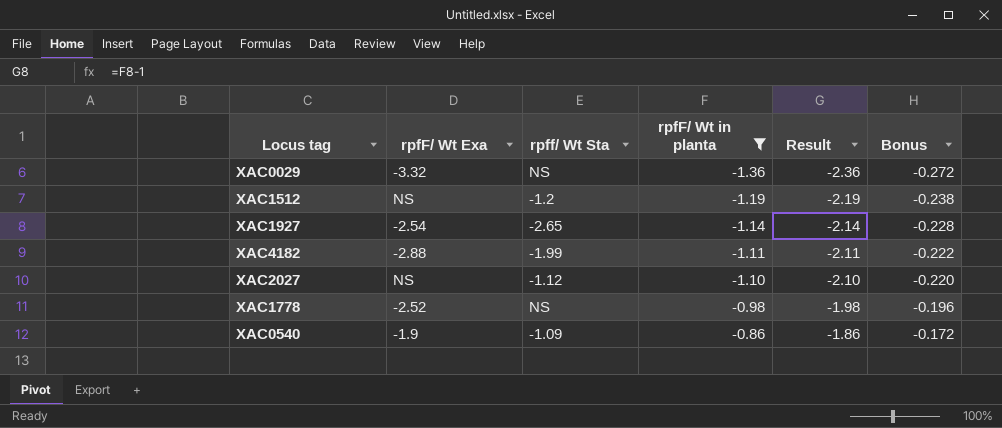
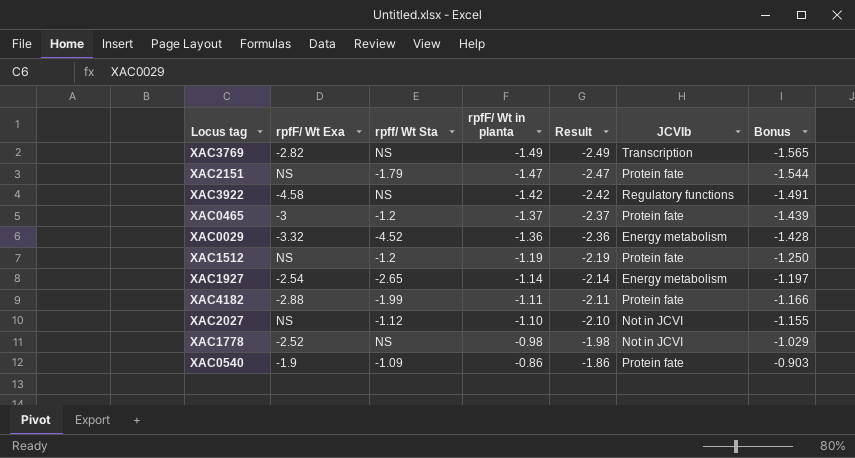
filter: rpfF/ Wt in planta >= -1.36 -> none
column JCVIb | position: none -> 6
column Bonus | formula: [rpfF/ Wt in planta] * 0.2 -> [rpfF/ Wt in planta] * 1.05
XAC0029 | rpff/ Wt Sta: NS -> -4.52

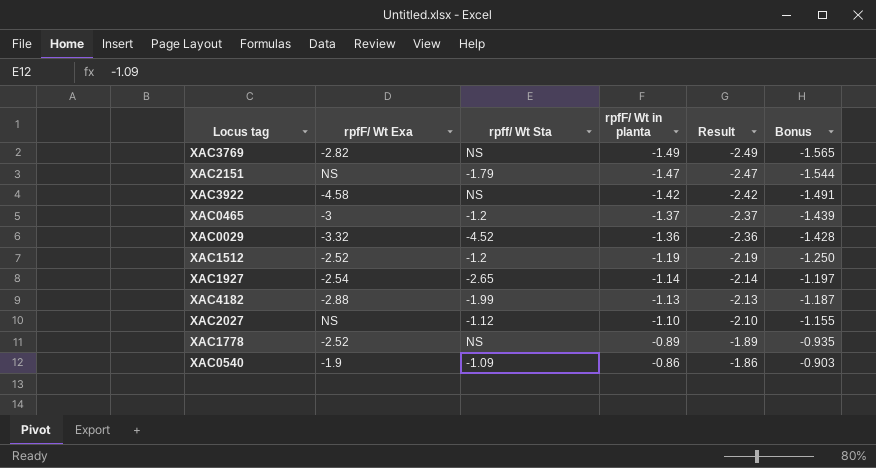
column JCVIb | position: 6 -> none
XAC1512 | rpfF/ Wt Exa: NS -> -2.52
XAC4182 | rpfF/ Wt in planta: -1.11 -> -1.13
XAC4182 | Result: -2.11 -> -2.13
XAC4182 | Bonus: -1.166 -> -1.187
XAC1778 | rpfF/ Wt in planta: -0.98 -> -0.89
XAC1778 | Result: -1.98 -> -1.89
XAC1778 | Bonus: -1.029 -> -0.935

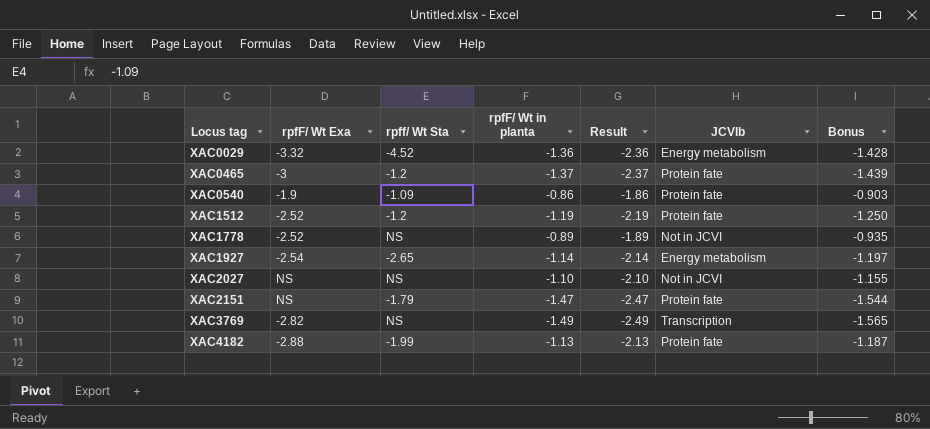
row order: rpfF/ Wt in planta ascending -> Locus tag ascending
column JCVIb | position: none -> 6
row XAC3922: -4.58 | NS | -1.42 | -2.42 | -1.491 -> none
XAC2027 | rpff/ Wt Sta: -1.12 -> NS

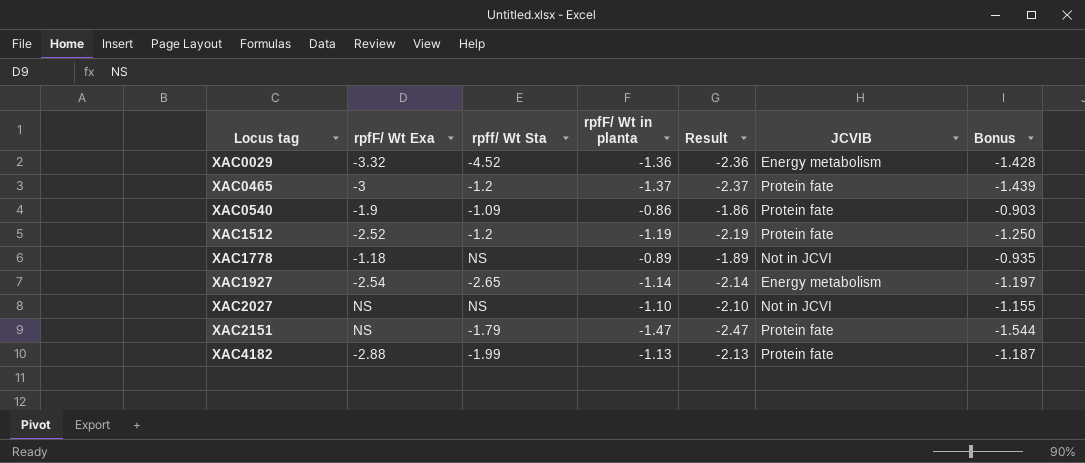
column name: JCVIb -> JCVIB
row XAC3769: -2.82 | NS | -1.49 | -2.49 | Transcription | -1.565 -> none
XAC1778 | rpfF/ Wt Exa: -2.52 -> -1.18

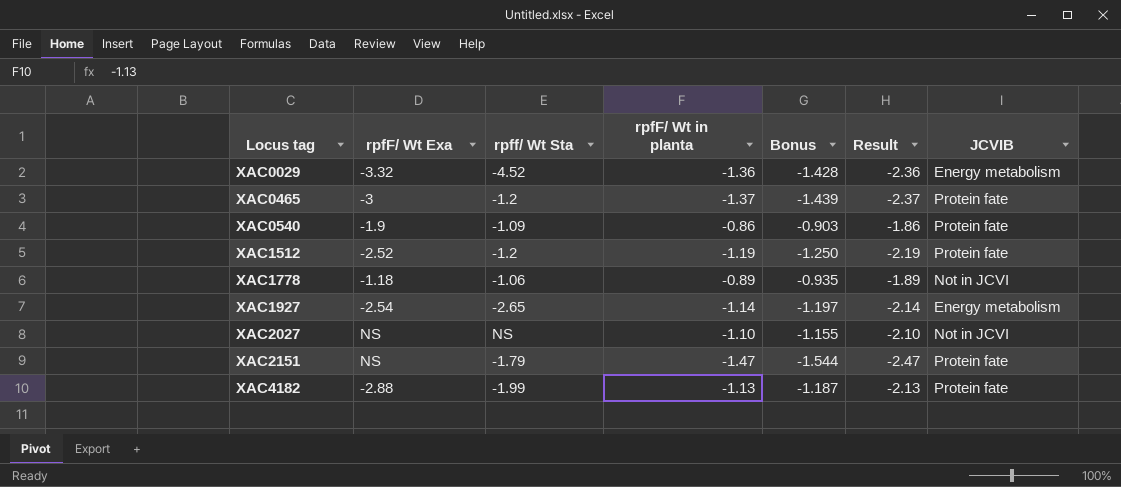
column Bonus | position: 7 -> 5
XAC1778 | rpff/ Wt Sta: NS -> -1.06

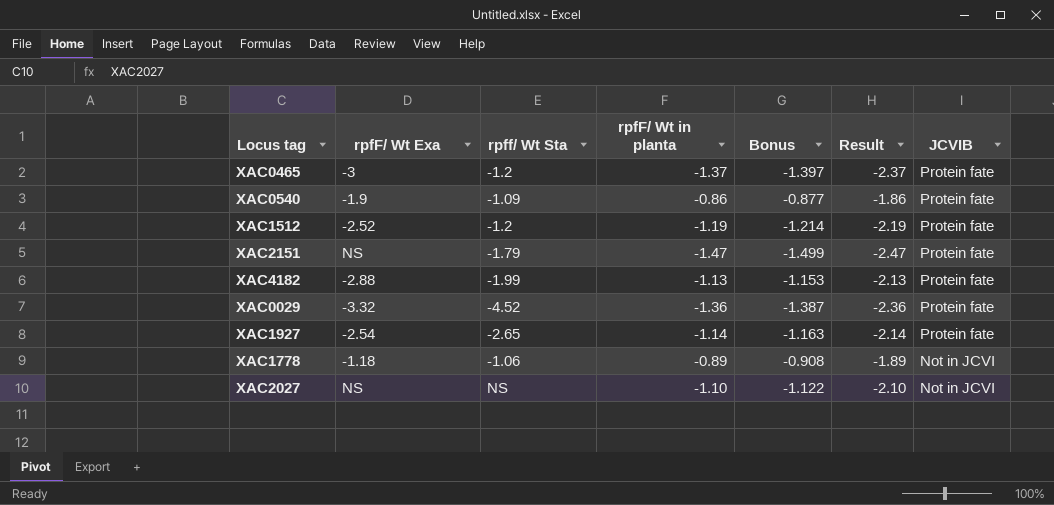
row order: Locus tag ascending -> JCVIB descending
column Bonus | formula: [rpfF/ Wt in planta] * 1.05 -> [rpfF/ Wt in planta] * 1.02
XAC0029 | JCVIB: Energy metabolism -> Protein fate
XAC1927 | JCVIB: Energy metabolism -> Protein fate

